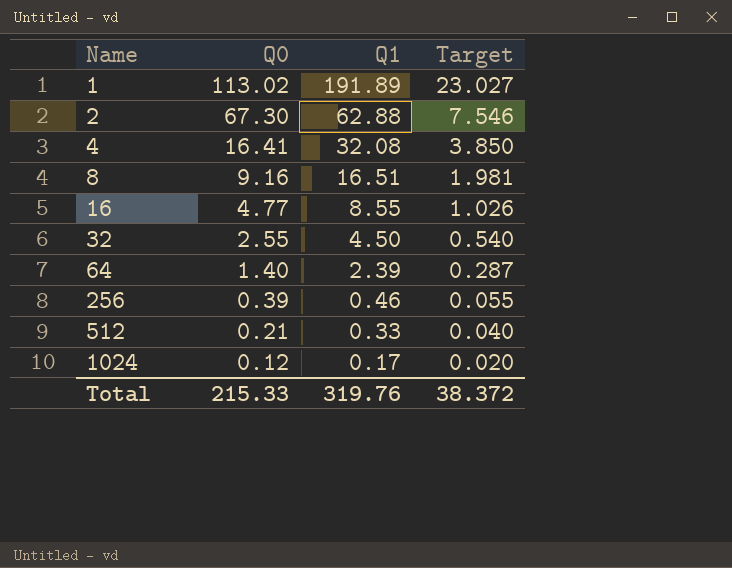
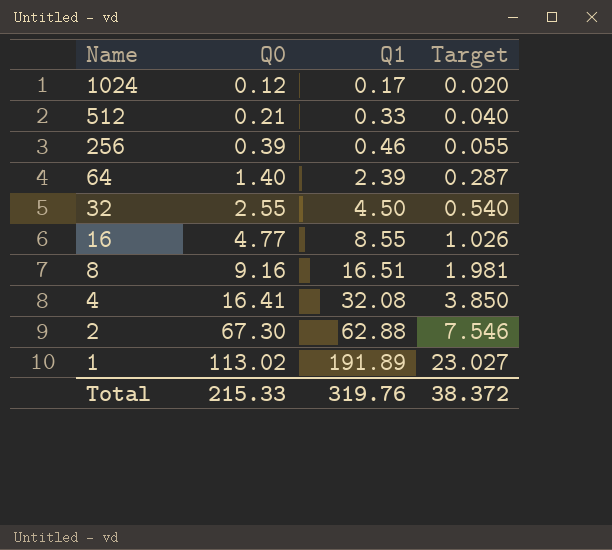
row order: Name ascending -> Name descending

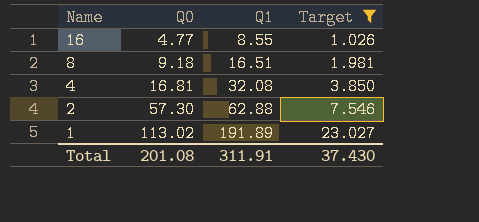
filter: none -> Target >= 1.026
8 | Q0: 9.16 -> 9.18
4 | Q0: 16.41 -> 16.81
2 | Q0: 67.30 -> 57.30
Total | Q0: 215.33 -> 201.08
Total | Q1: 319.76 -> 311.91
Total | Target: 38.372 -> 37.430

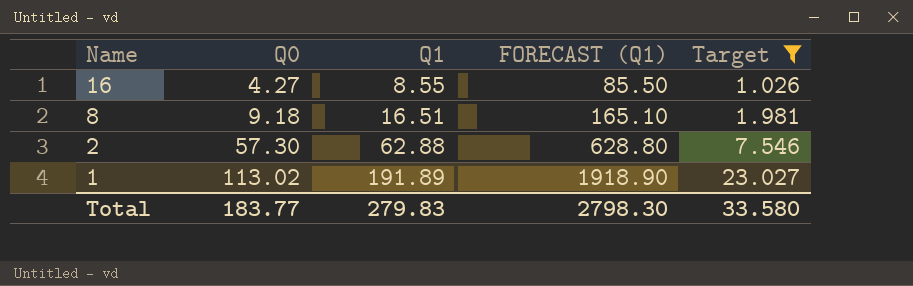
column FORECAST (Q1) | formula: none -> [Q1] * 10
row 4: 16.81 | 32.08 | 3.850 -> none
16 | Q0: 4.77 -> 4.27
Total | Q0: 201.08 -> 183.77
Total | Q1: 311.91 -> 279.83
Total | Target: 37.430 -> 33.580

